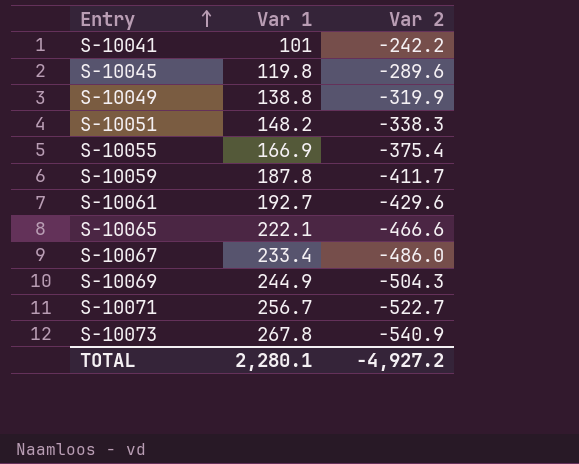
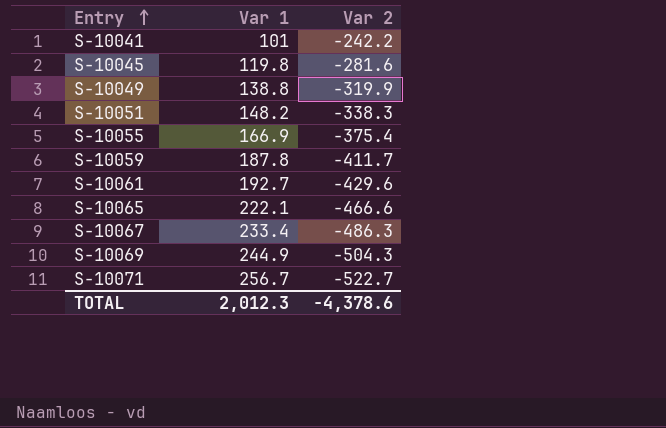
row S-10073: 267.8 | -540.9 -> none
S-10045 | Var 2: -289.6 -> -281.6
S-10067 | Var 2: -486.0 -> -486.3
TOTAL | Var 1: 2,280.1 -> 2,012.3
TOTAL | Var 2: -4,927.2 -> -4,378.6

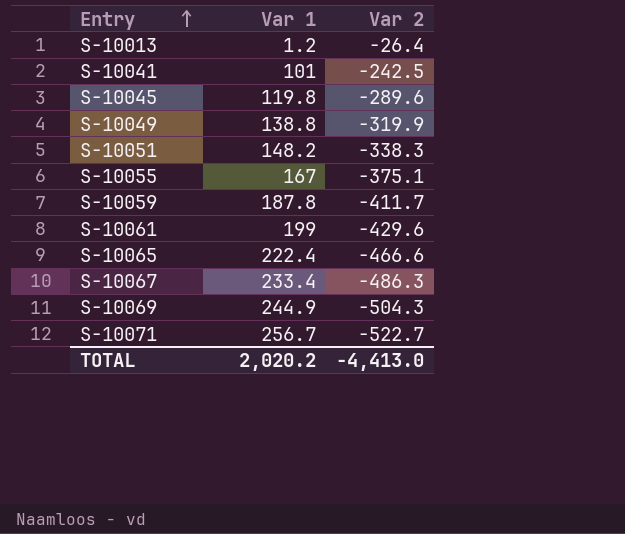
row S-10013: none -> 1.2 | -26.4
S-10041 | Var 2: -242.2 -> -242.5
S-10045 | Var 2: -281.6 -> -289.6
S-10055 | Var 1: 166.9 -> 167
S-10055 | Var 2: -375.4 -> -375.1
S-10061 | Var 1: 192.7 -> 199
S-10065 | Var 1: 222.1 -> 222.4
TOTAL | Var 1: 2,012.3 -> 2,020.2
TOTAL | Var 2: -4,378.6 -> -4,413.0

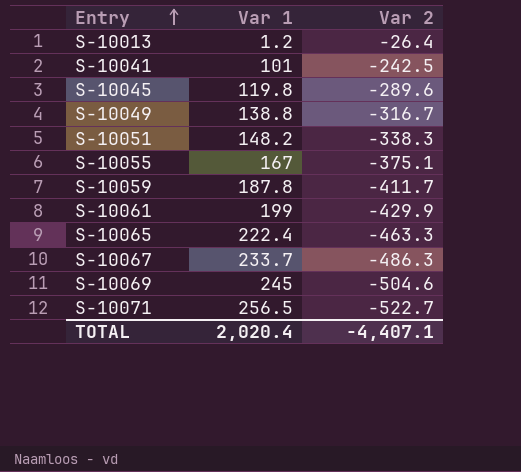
S-10049 | Var 2: -319.9 -> -316.7
S-10061 | Var 2: -429.6 -> -429.9
S-10065 | Var 2: -466.6 -> -463.3
S-10067 | Var 1: 233.4 -> 233.7
S-10069 | Var 1: 244.9 -> 245
S-10069 | Var 2: -504.3 -> -504.6
S-10071 | Var 1: 256.7 -> 256.5
TOTAL | Var 1: 2,020.2 -> 2,020.4
TOTAL | Var 2: -4,413.0 -> -4,407.1

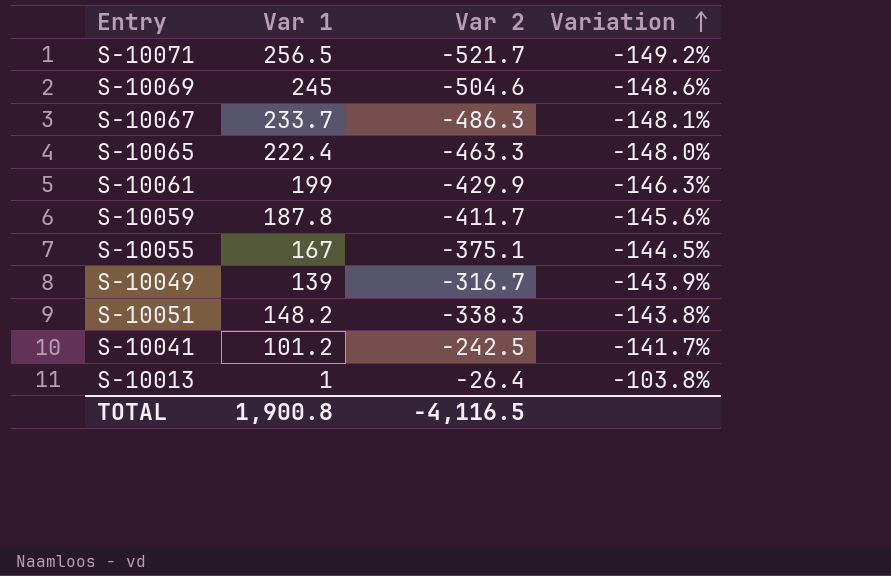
row order: Entry ascending -> Variation ascending
column Variation | formula: none -> ([Var 1] - [Var 2]) / [Var 2]
row S-10045: 119.8 | -289.6 -> none
S-10071 | Var 2: -522.7 -> -521.7
S-10049 | Var 1: 138.8 -> 139
S-10041 | Var 1: 101 -> 101.2
S-10013 | Var 1: 1.2 -> 1
TOTAL | Var 1: 2,020.4 -> 1,900.8
TOTAL | Var 2: -4,407.1 -> -4,116.5

